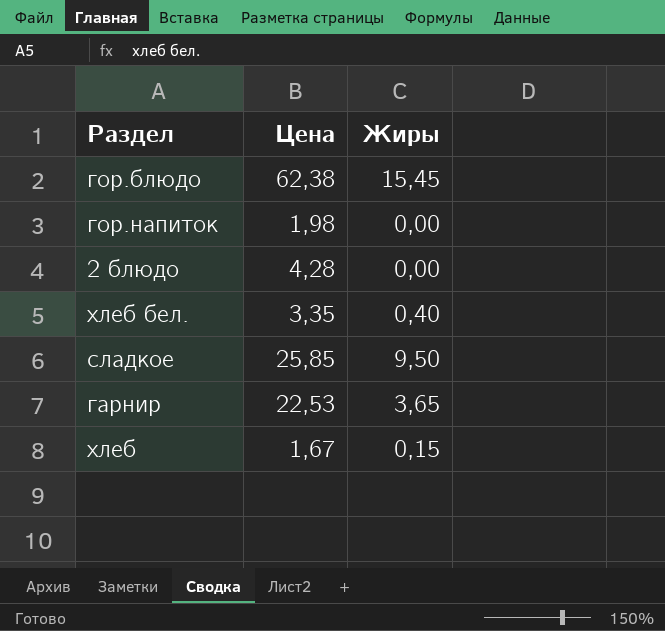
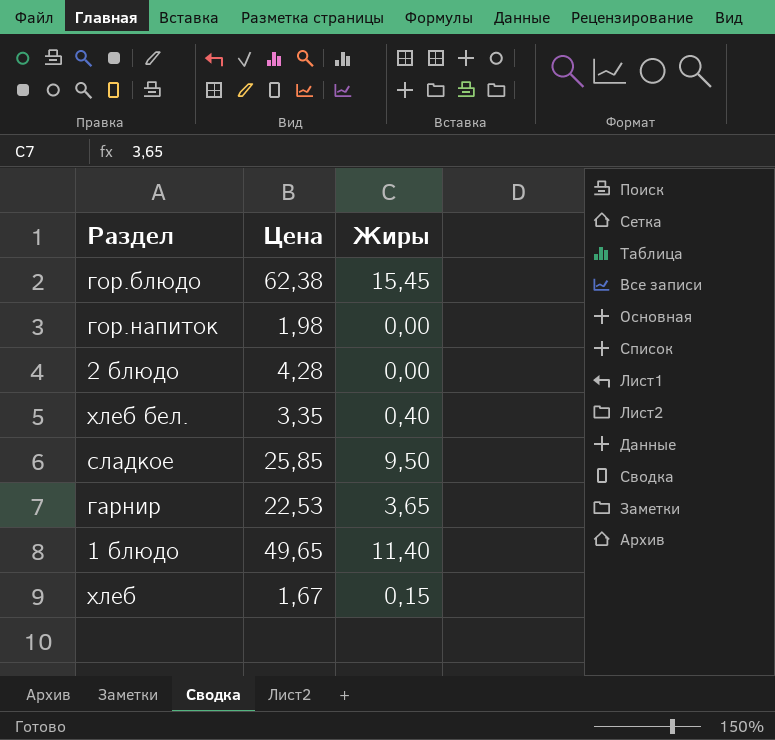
row 1 блюдо: none -> 49,65 | 11,40

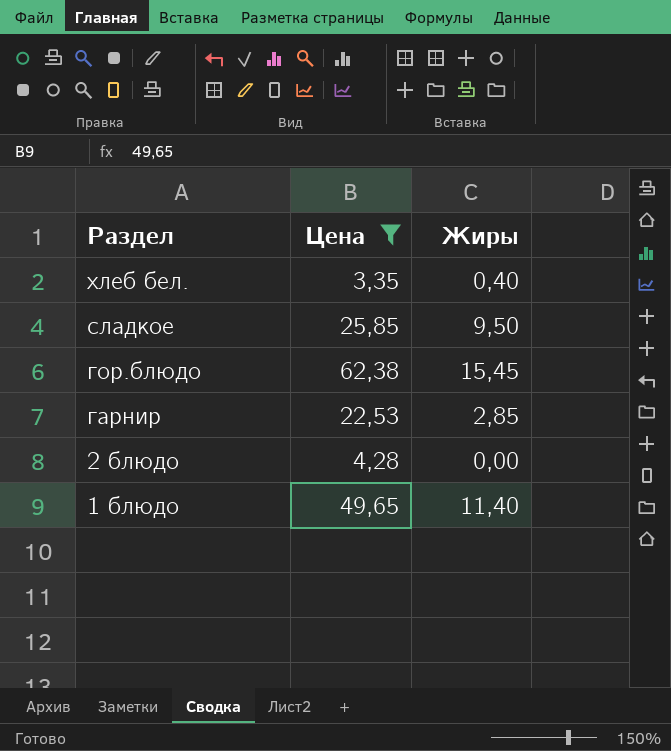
filter: none -> Цена >= 3,35
row order: none -> Раздел descending
гарнир | Жиры: 3,65 -> 2,85

